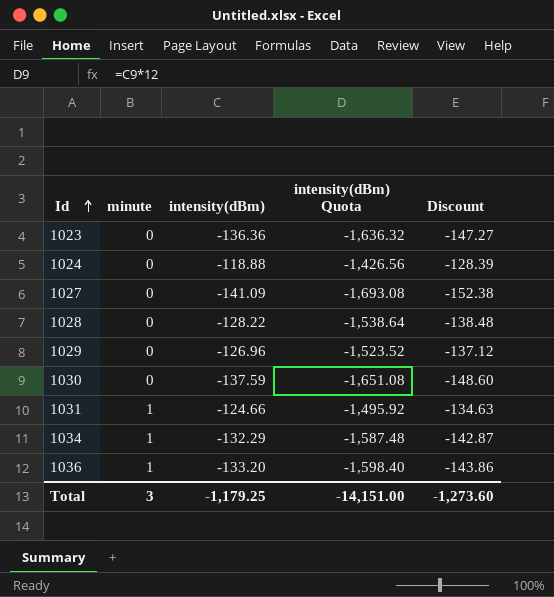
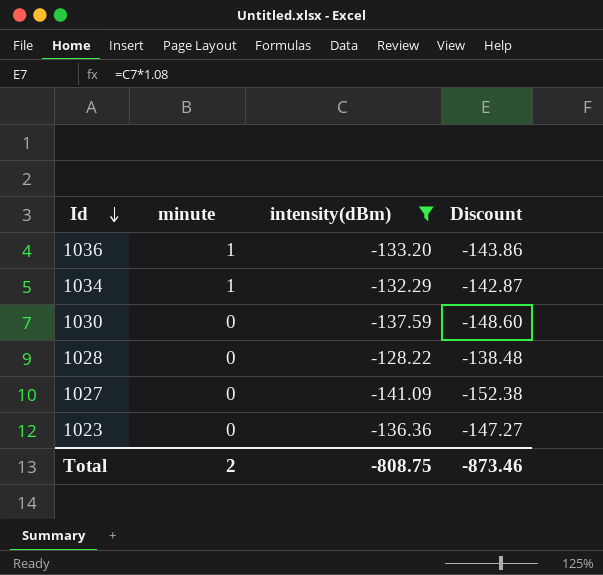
filter: none -> intensity(dBm) <= -128.22
row order: Id ascending -> Id descending
column intensity(dBm) Quota | formula: [intensity(dBm)] * 12 -> none
Total | minute: 3 -> 2
Total | intensity(dBm): -1,179.25 -> -808.75
Total | Discount: -1,273.60 -> -873.46

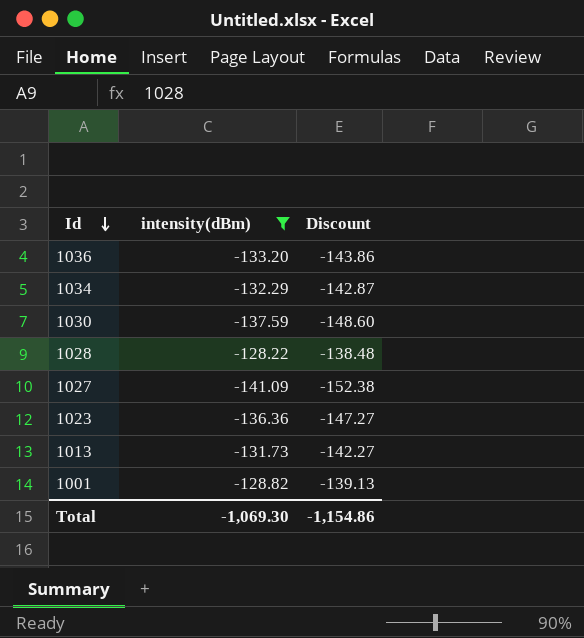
column minute | position: 2 -> none
row 1013: none -> -131.73 | -142.27
row 1001: none -> -128.82 | -139.13
Total | intensity(dBm): -808.75 -> -1,069.30
Total | Discount: -873.46 -> -1,154.86

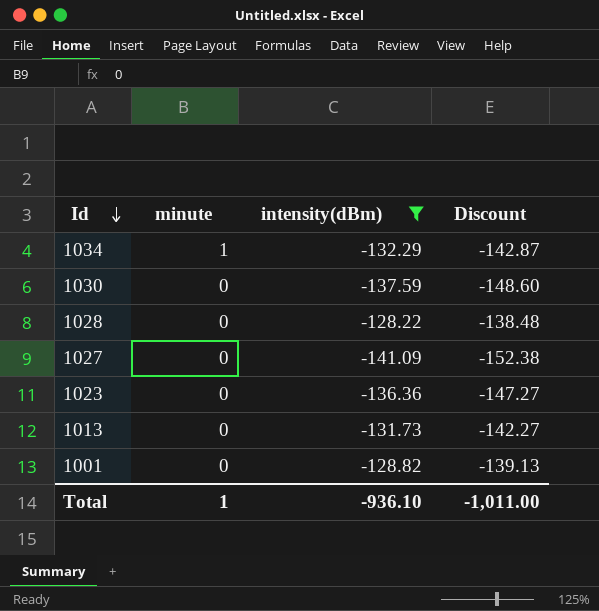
column minute | position: none -> 2
row 1036: -133.20 | -143.86 -> none
Total | intensity(dBm): -1,069.30 -> -936.10
Total | Discount: -1,154.86 -> -1,011.00

